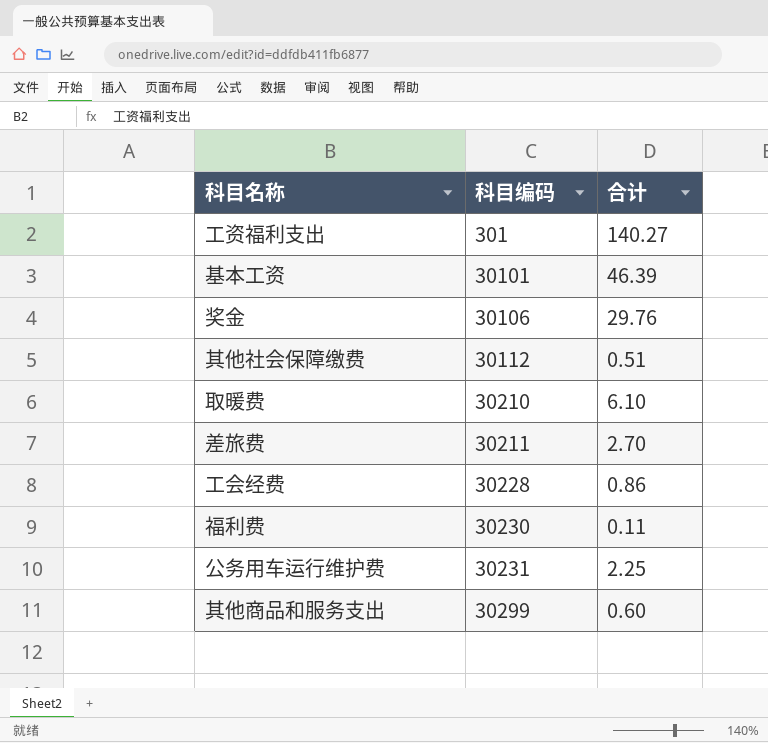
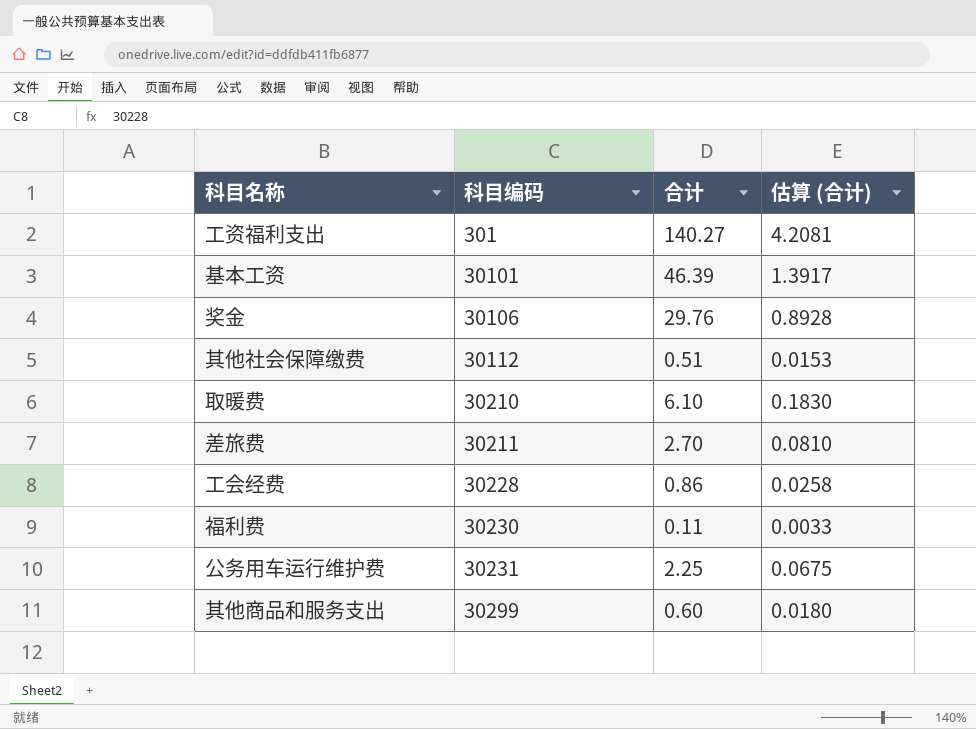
column 估算 (合计) | formula: none -> [合计] * 0.03

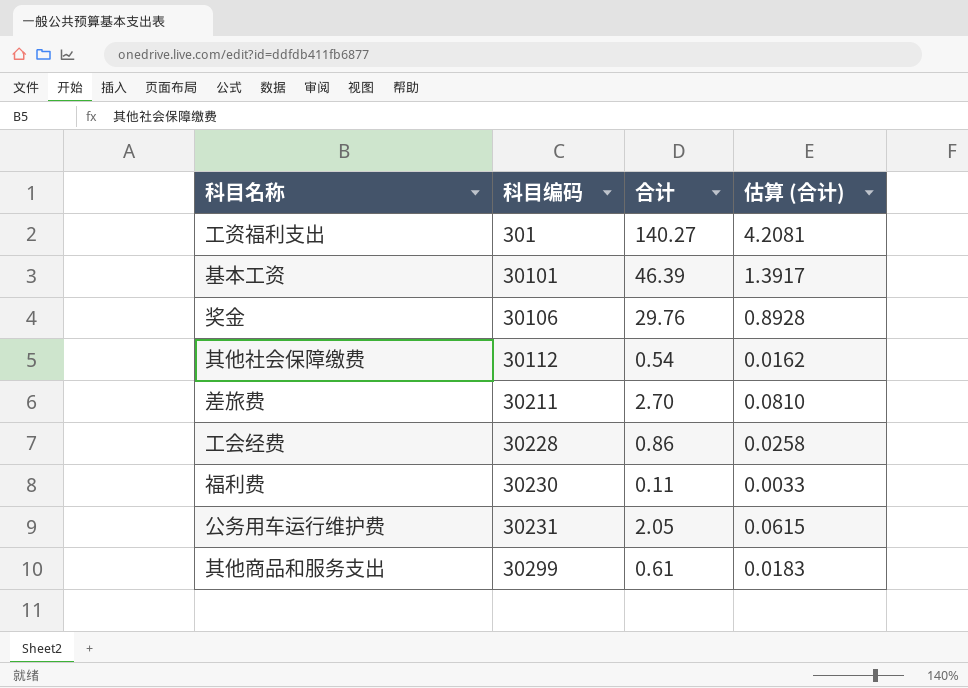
row 取暖费: 30210 | 6.10 | 0.1830 -> none
其他社会保障缴费 | 合计: 0.51 -> 0.54
其他社会保障缴费 | 估算 (合计): 0.0153 -> 0.0162
公务用车运行维护费 | 合计: 2.25 -> 2.05
公务用车运行维护费 | 估算 (合计): 0.0675 -> 0.0615
其他商品和服务支出 | 合计: 0.60 -> 0.61
其他商品和服务支出 | 估算 (合计): 0.0180 -> 0.0183

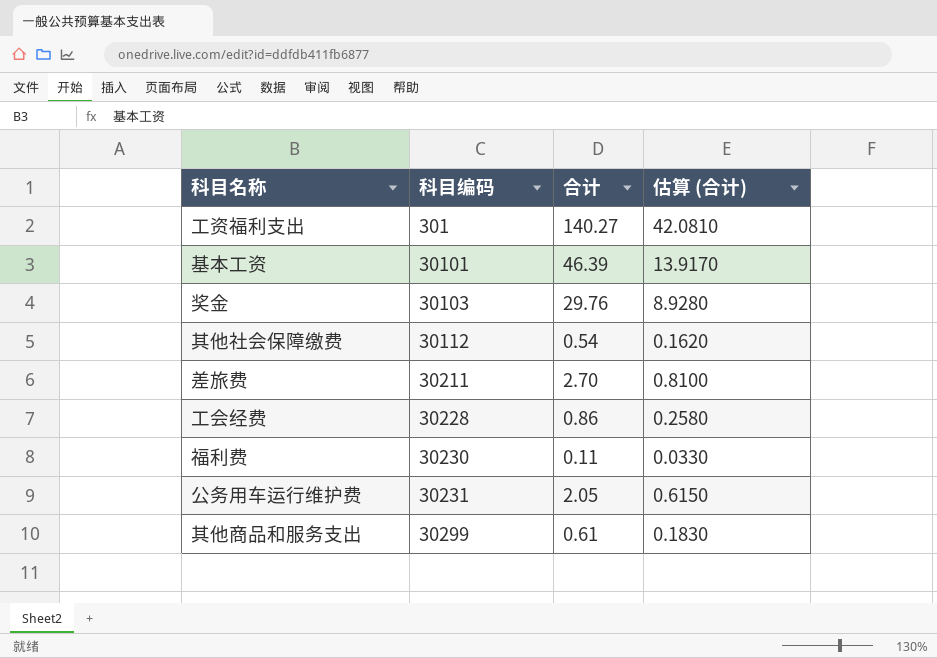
column 估算 (合计) | formula: [合计] * 0.03 -> [合计] * 0.3
奖金 | 科目编码: 30106 -> 30103

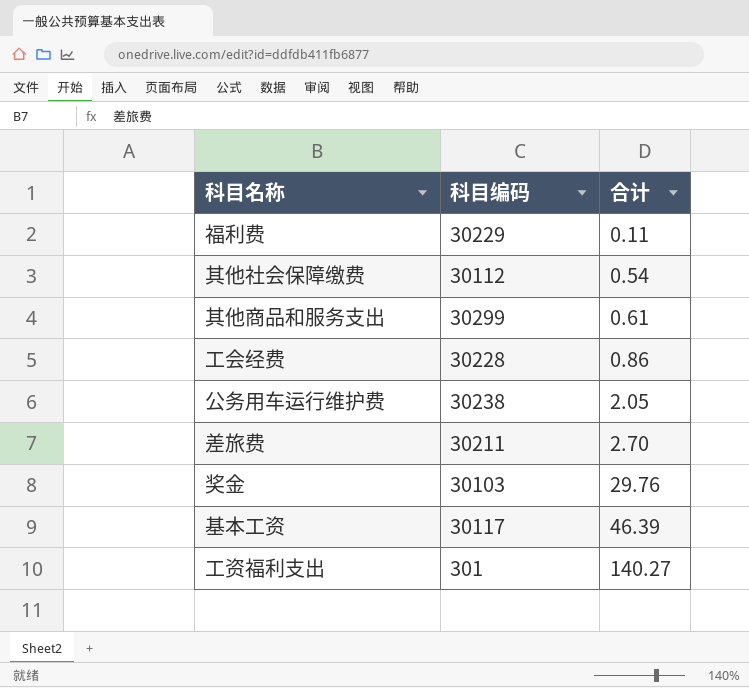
row order: 科目编码 ascending -> 合计 ascending
column 估算 (合计) | formula: [合计] * 0.3 -> none
福利费 | 科目编码: 30230 -> 30229
公务用车运行维护费 | 科目编码: 30231 -> 30238
基本工资 | 科目编码: 30101 -> 30117

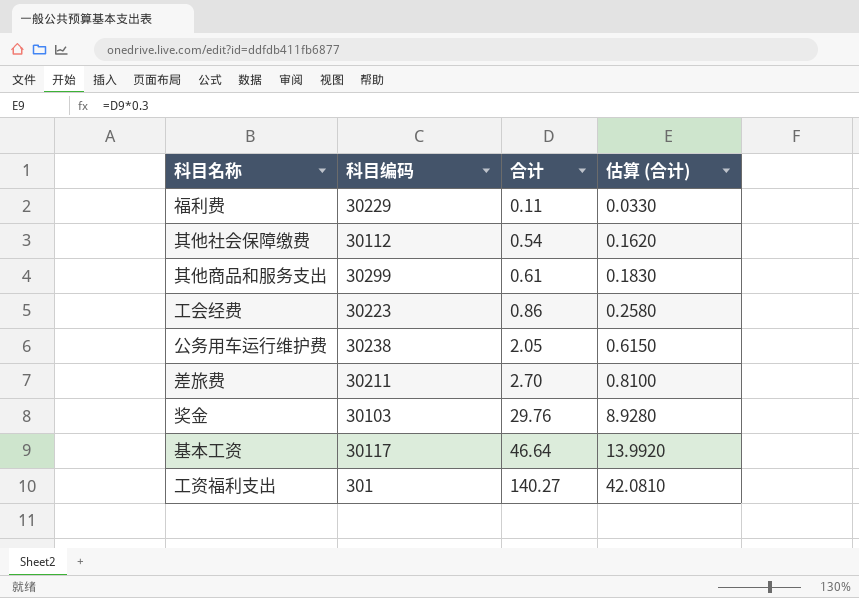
column 估算 (合计) | formula: none -> [合计] * 0.3
工会经费 | 科目编码: 30228 -> 30223
基本工资 | 合计: 46.39 -> 46.64

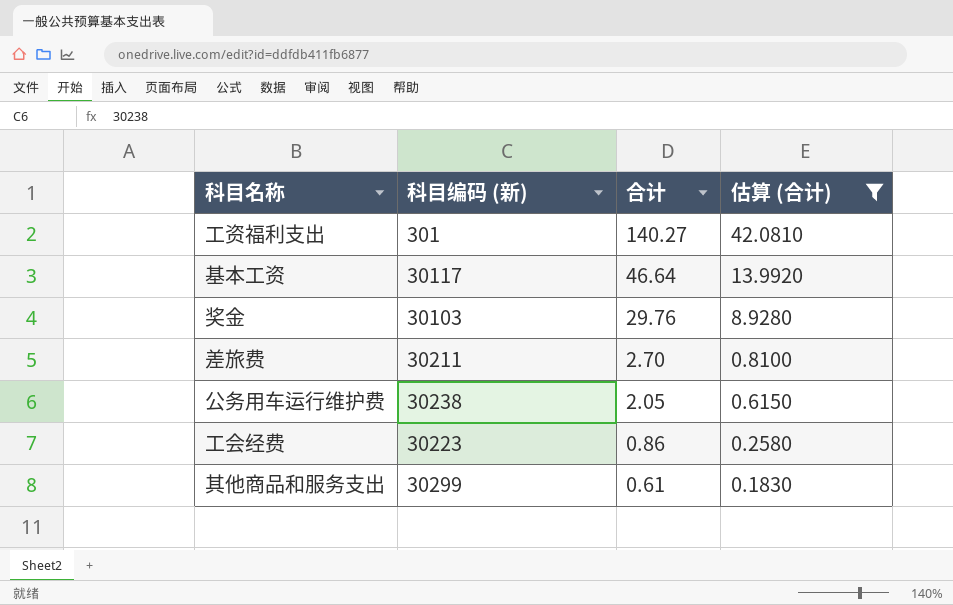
filter: none -> 估算 (合计) >= 0.1830
row order: 合计 ascending -> 合计 descending
column name: 科目编码 -> 科目编码 (新)

